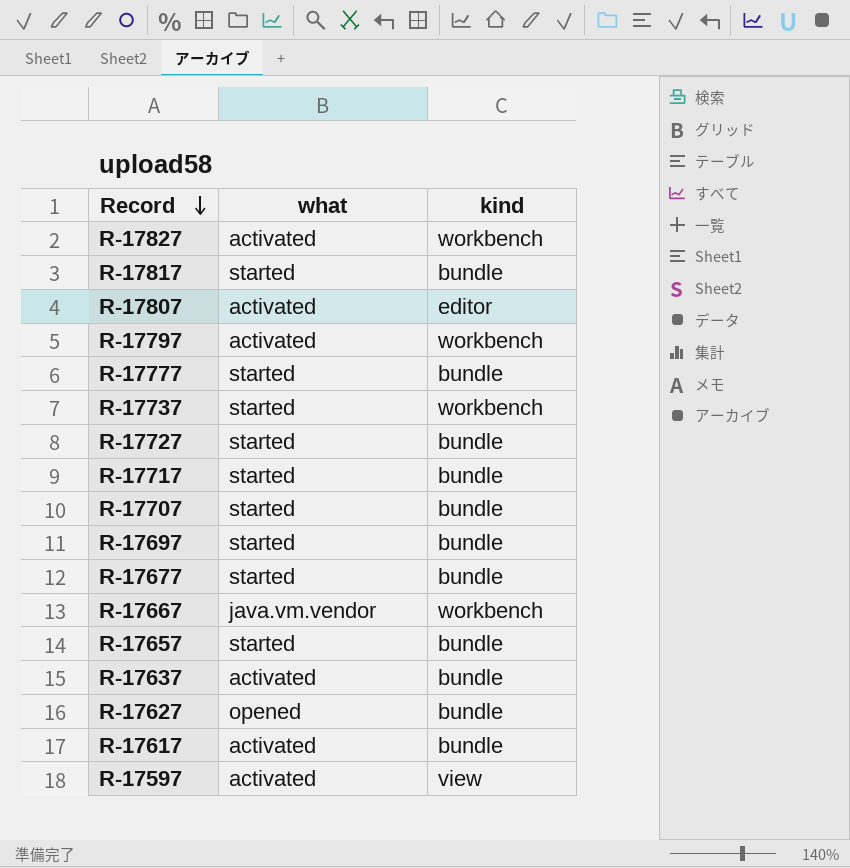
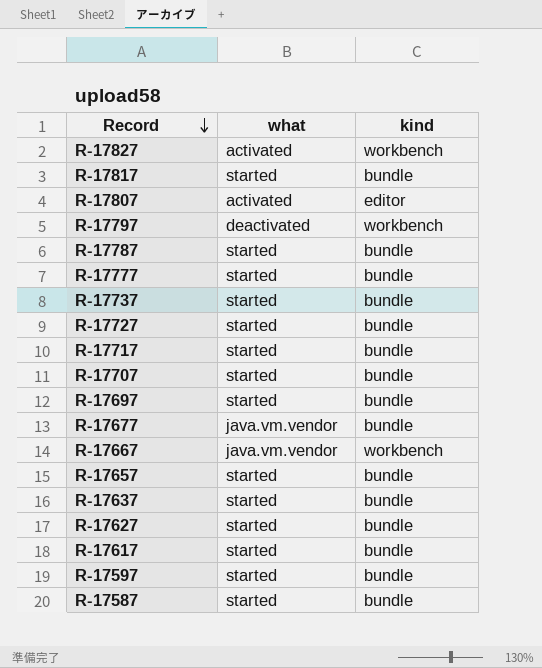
R-17797 | what: activated -> deactivated
row R-17787: none -> started | bundle
R-17737 | kind: workbench -> bundle
R-17677 | what: started -> java.vm.vendor
R-17637 | what: activated -> started
R-17627 | what: opened -> started
R-17617 | what: activated -> started
R-17597 | what: activated -> started
R-17597 | kind: view -> bundle
row R-17587: none -> started | bundle

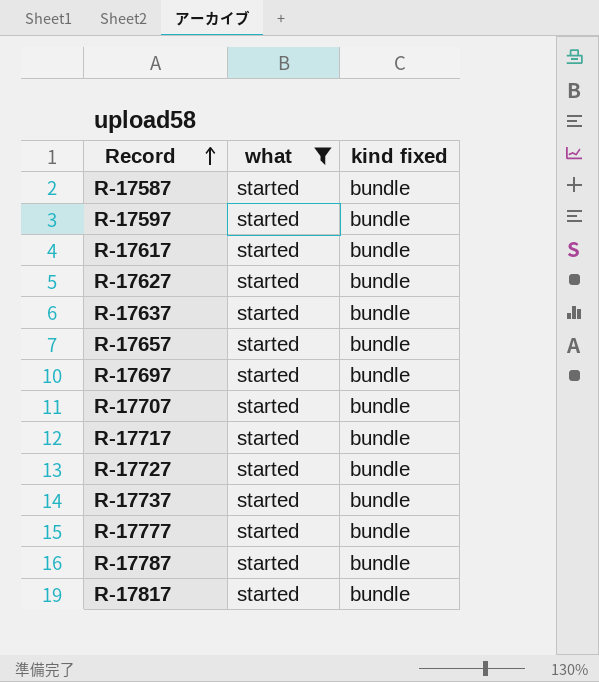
filter: none -> what = started
row order: Record descending -> Record ascending
column name: kind -> kind fixed

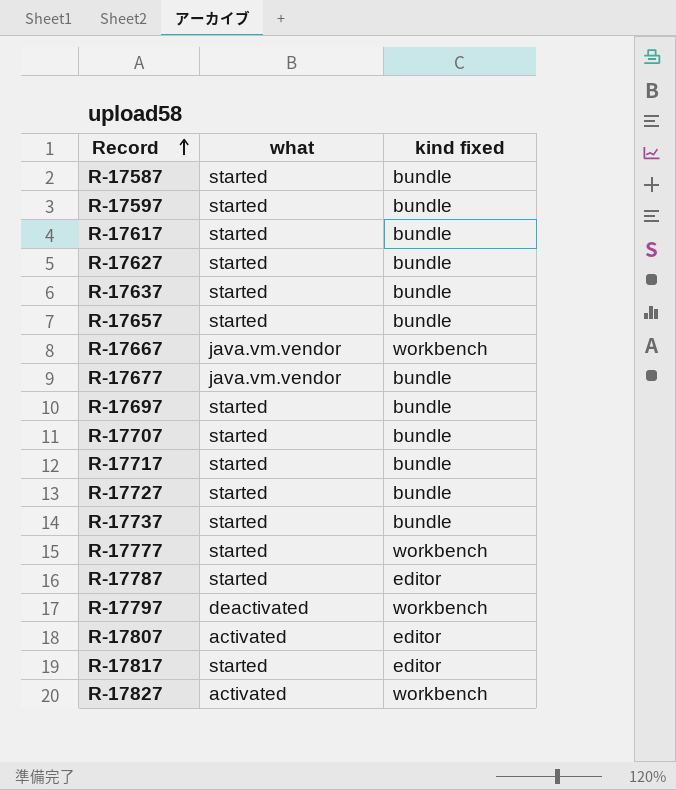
filter: what = started -> none
R-17777 | kind fixed: bundle -> workbench
R-17787 | kind fixed: bundle -> editor
R-17817 | kind fixed: bundle -> editor

